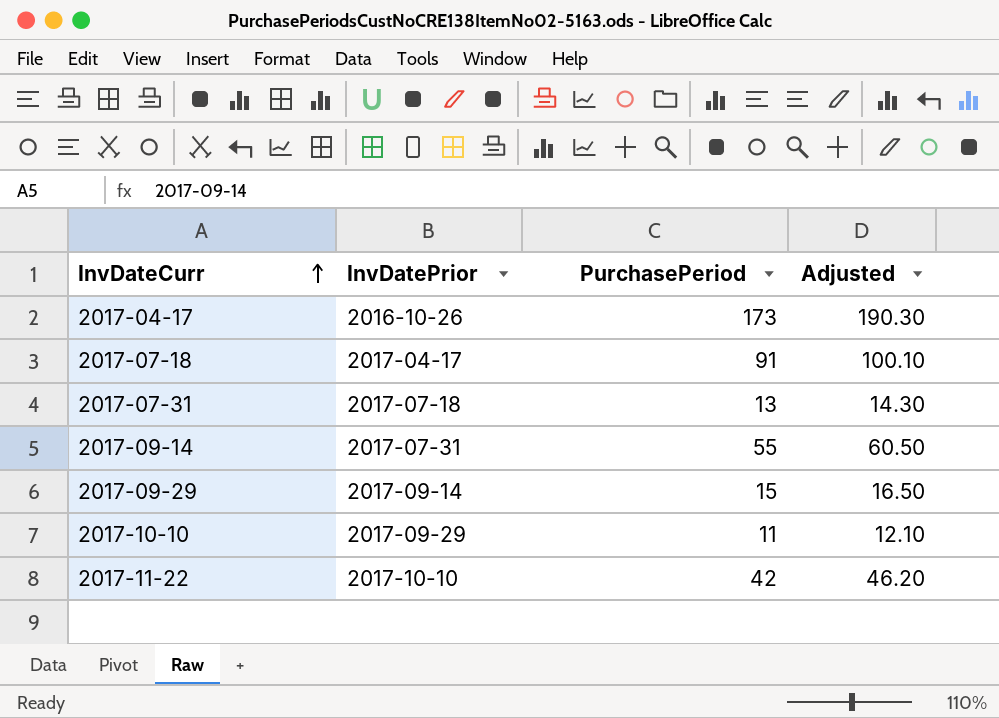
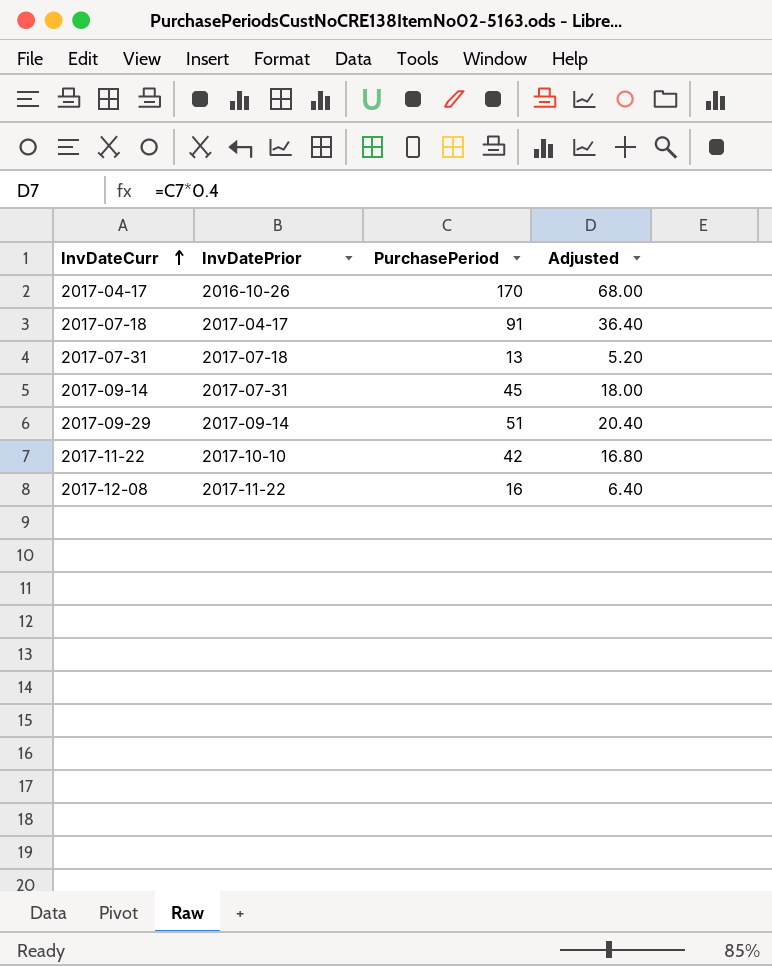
column Adjusted | formula: [PurchasePeriod] * 1.1 -> [PurchasePeriod] * 0.4
row 2017-10-10: 2017-09-29 | 11 | 12.10 -> none
2017-04-17 | PurchasePeriod: 173 -> 170
2017-09-14 | PurchasePeriod: 55 -> 45
2017-09-29 | PurchasePeriod: 15 -> 51
row 2017-12-08: none -> 2017-11-22 | 16 | 6.40

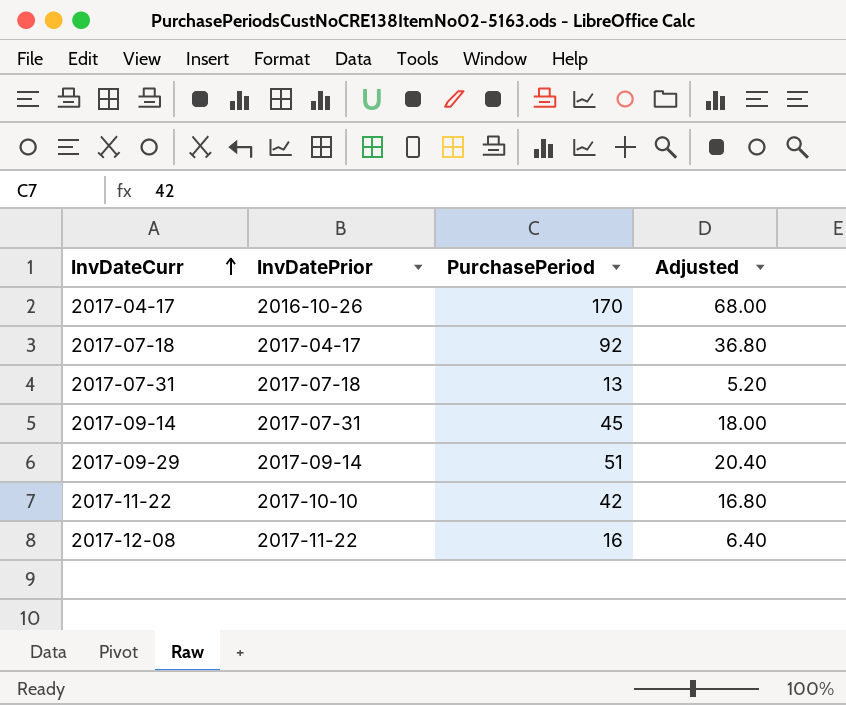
2017-07-18 | PurchasePeriod: 91 -> 92
2017-07-18 | Adjusted: 36.40 -> 36.80

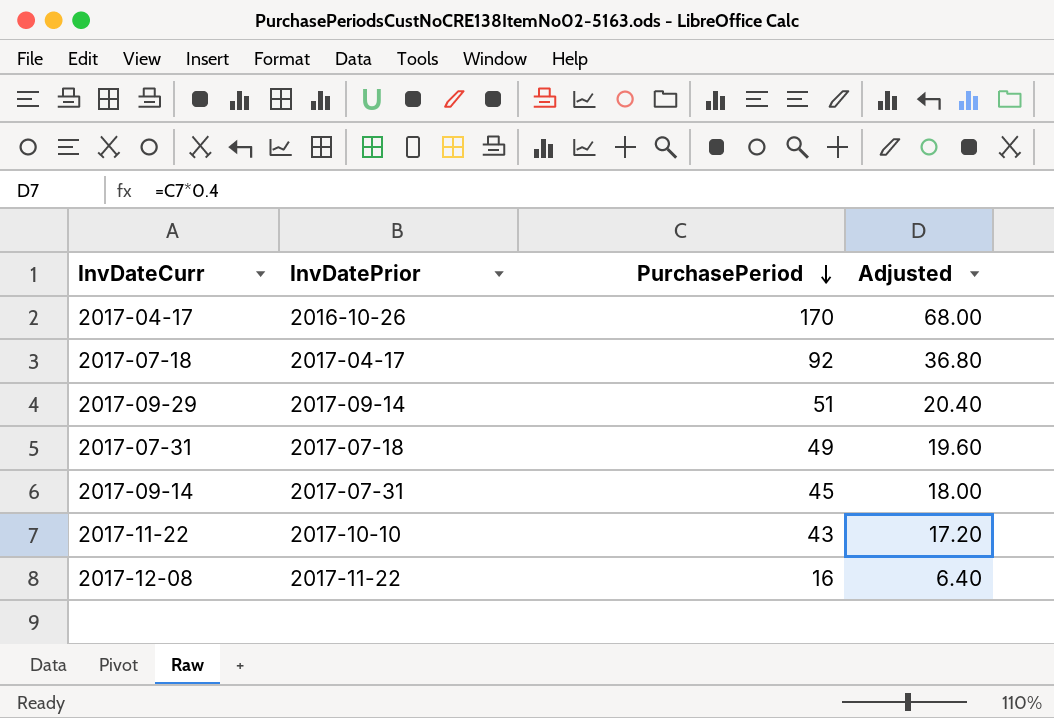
row order: InvDateCurr ascending -> PurchasePeriod descending
2017-07-31 | PurchasePeriod: 13 -> 49
2017-07-31 | Adjusted: 5.20 -> 19.60
2017-11-22 | PurchasePeriod: 42 -> 43
2017-11-22 | Adjusted: 16.80 -> 17.20

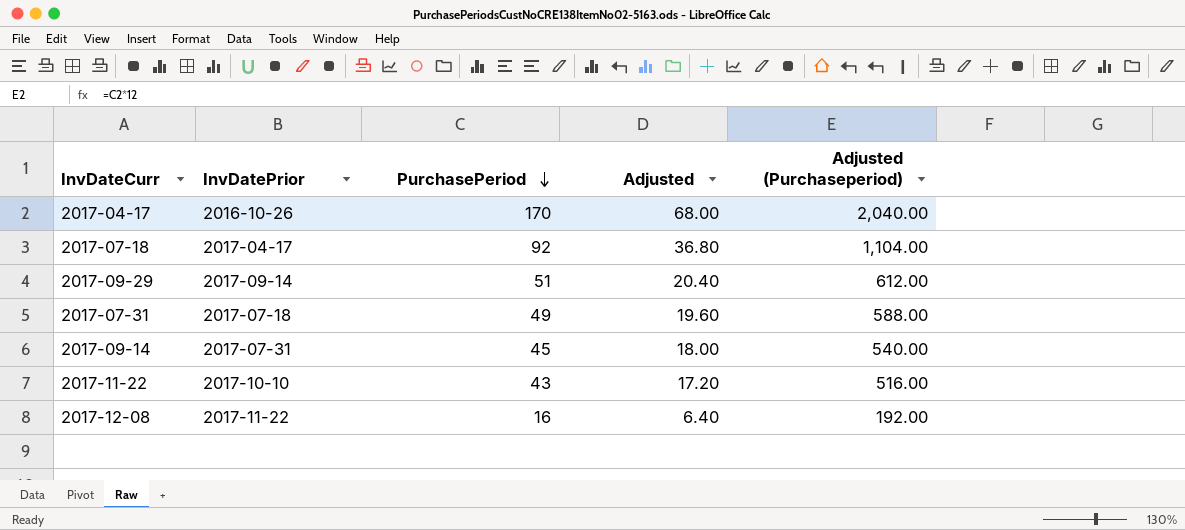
column Adjusted (Purchaseperiod) | formula: none -> [PurchasePeriod] * 12

